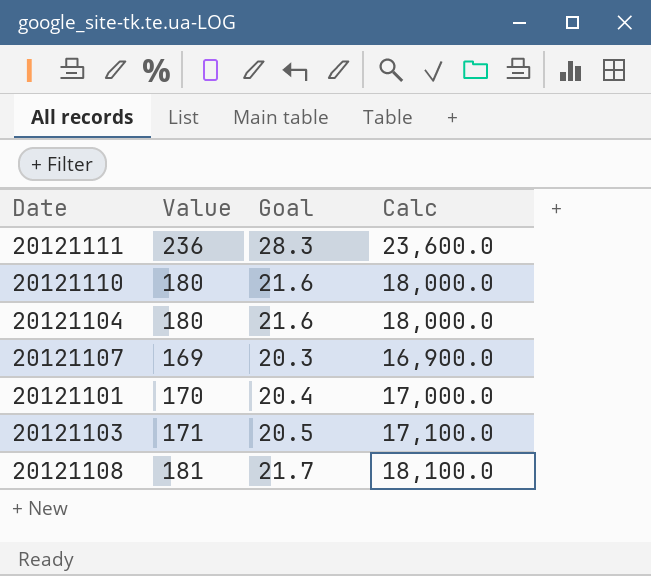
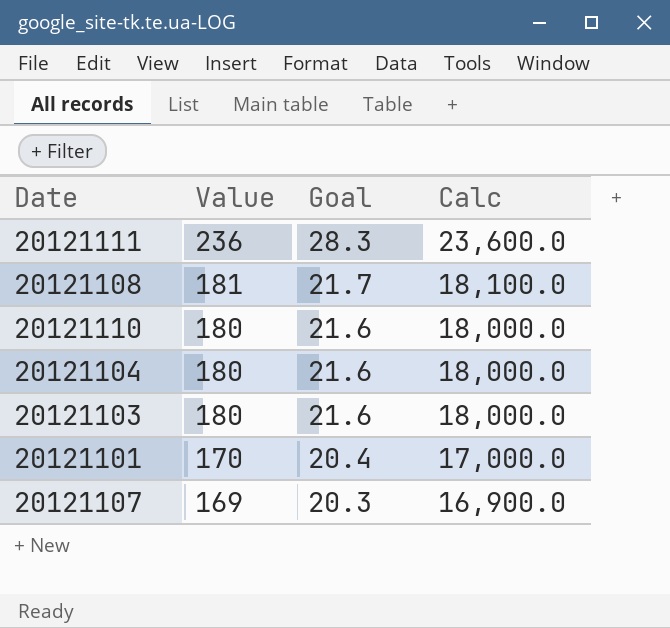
row order: none -> Value descending
20121103 | Value: 171 -> 180
20121103 | Goal: 20.5 -> 21.6
20121103 | Calc: 17,100.0 -> 18,000.0

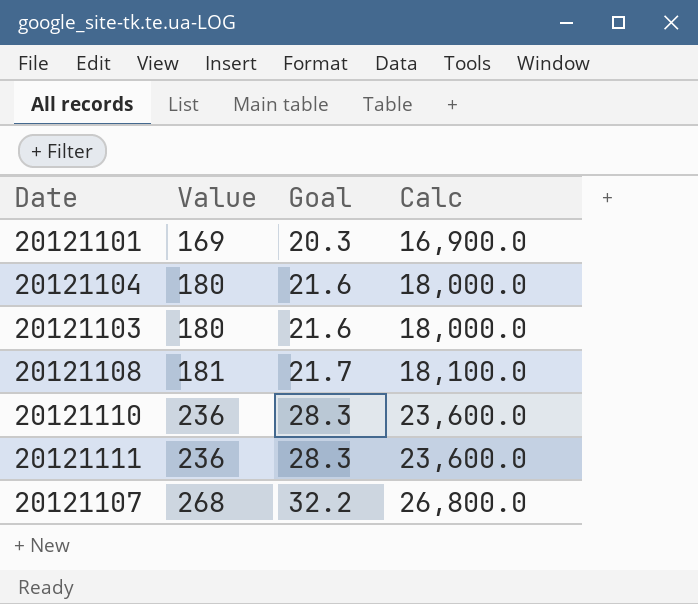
row order: Value descending -> Value ascending
20121101 | Value: 170 -> 169
20121101 | Goal: 20.4 -> 20.3
20121101 | Calc: 17,000.0 -> 16,900.0
20121110 | Value: 180 -> 236
20121110 | Goal: 21.6 -> 28.3
20121110 | Calc: 18,000.0 -> 23,600.0
20121107 | Value: 169 -> 268
20121107 | Goal: 20.3 -> 32.2
20121107 | Calc: 16,900.0 -> 26,800.0

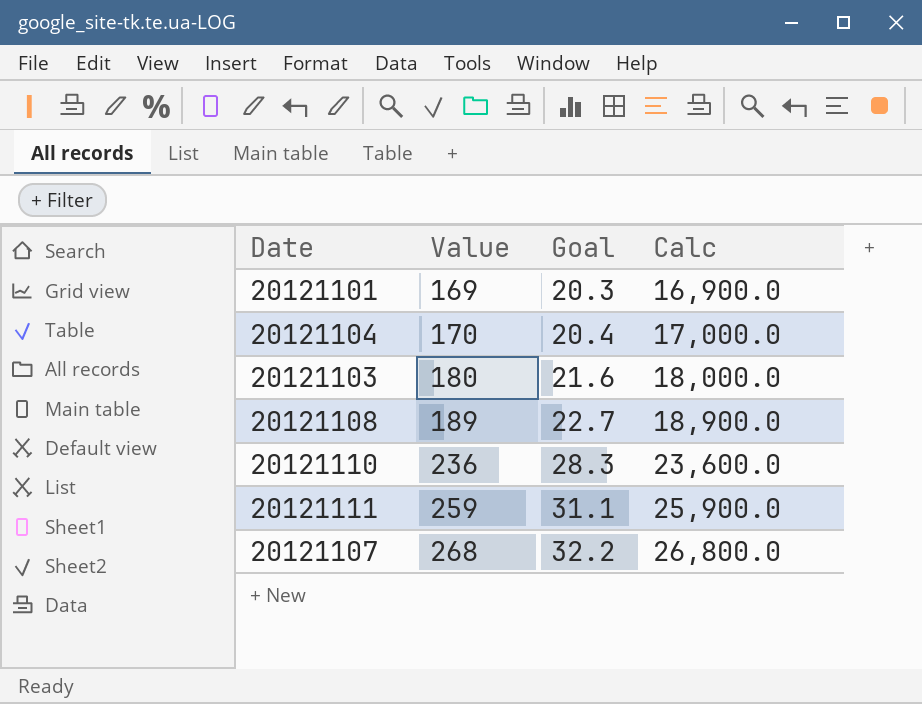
20121104 | Value: 180 -> 170
20121104 | Goal: 21.6 -> 20.4
20121104 | Calc: 18,000.0 -> 17,000.0
20121108 | Value: 181 -> 189
20121108 | Goal: 21.7 -> 22.7
20121108 | Calc: 18,100.0 -> 18,900.0
20121111 | Value: 236 -> 259
20121111 | Goal: 28.3 -> 31.1
20121111 | Calc: 23,600.0 -> 25,900.0

